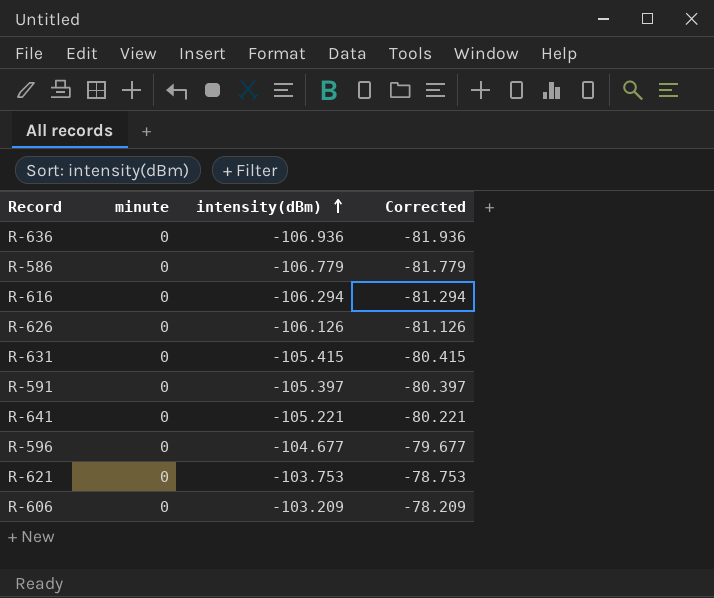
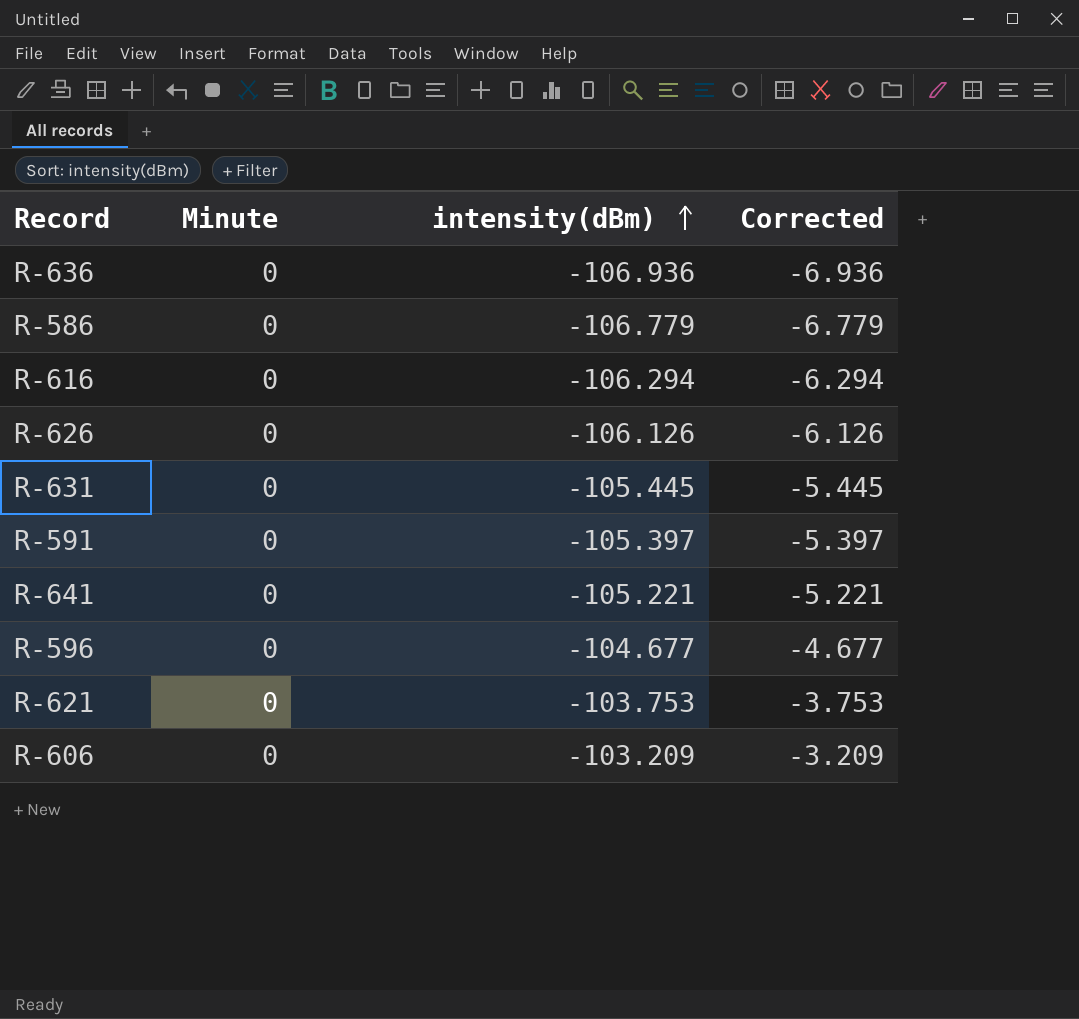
column name: minute -> Minute
column Corrected | formula: [intensity(dBm)] + 25 -> [intensity(dBm)] + 100
R-631 | intensity(dBm): -105.415 -> -105.445

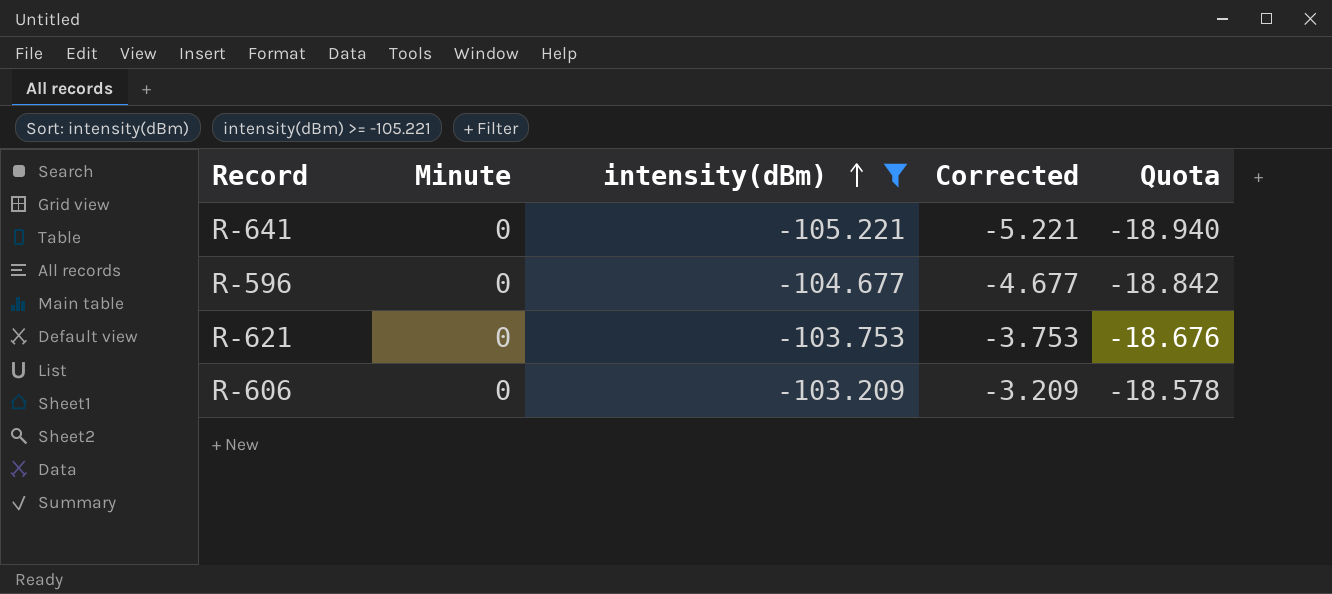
filter: none -> intensity(dBm) >= -105.221
column Quota | formula: none -> [intensity(dBm)] * 0.18

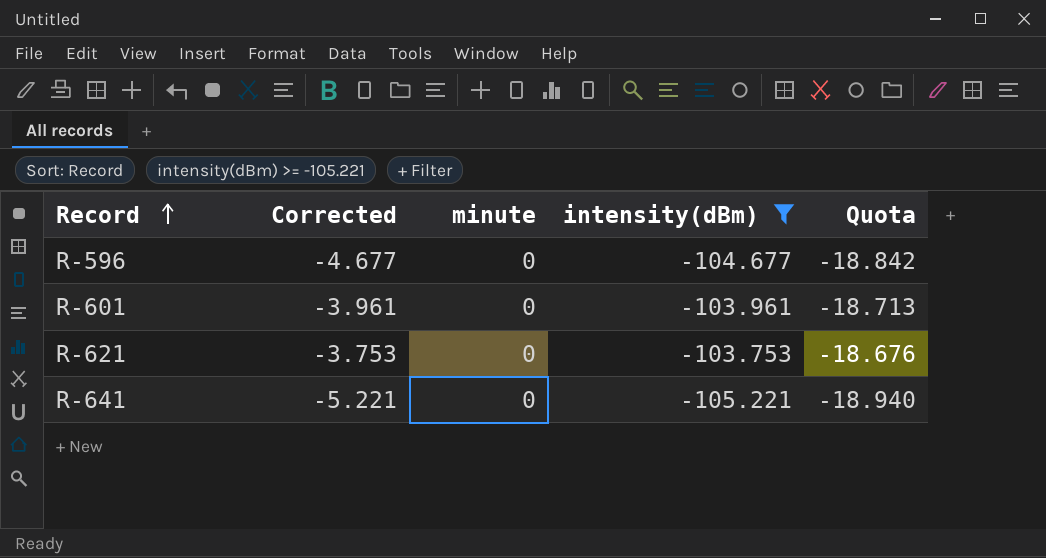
row order: intensity(dBm) ascending -> Record ascending
column Corrected | position: 4 -> 2
column name: Minute -> minute
row R-606: 0 | -103.209 | -3.209 | -18.578 -> none
row R-601: none -> -3.961 | 0 | -103.961 | -18.713

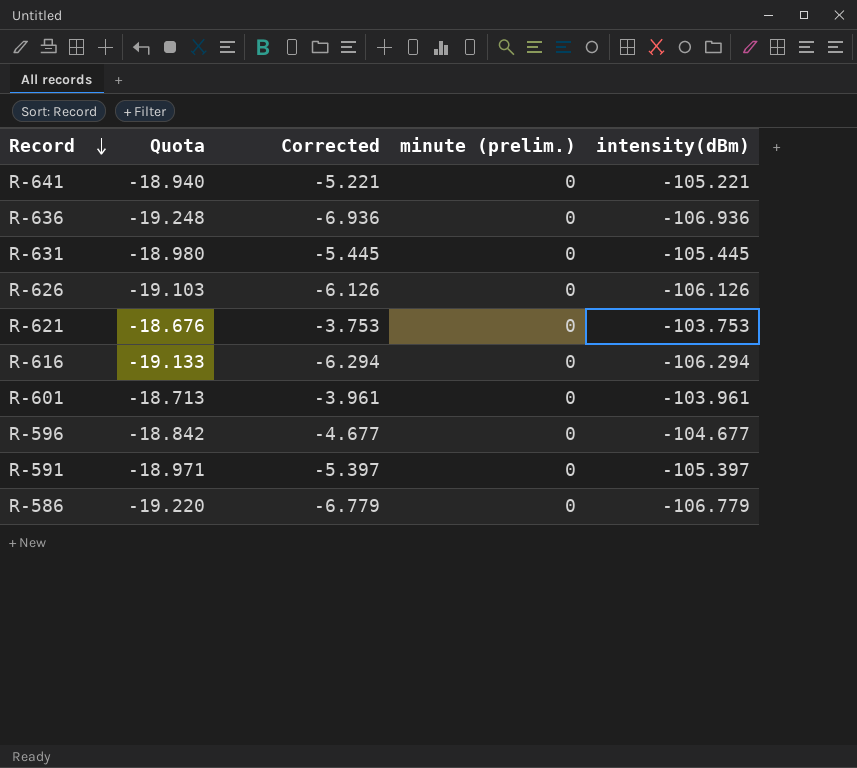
filter: intensity(dBm) >= -105.221 -> none
row order: Record ascending -> Record descending
column Quota | position: 5 -> 2
column name: minute -> minute (prelim.)

